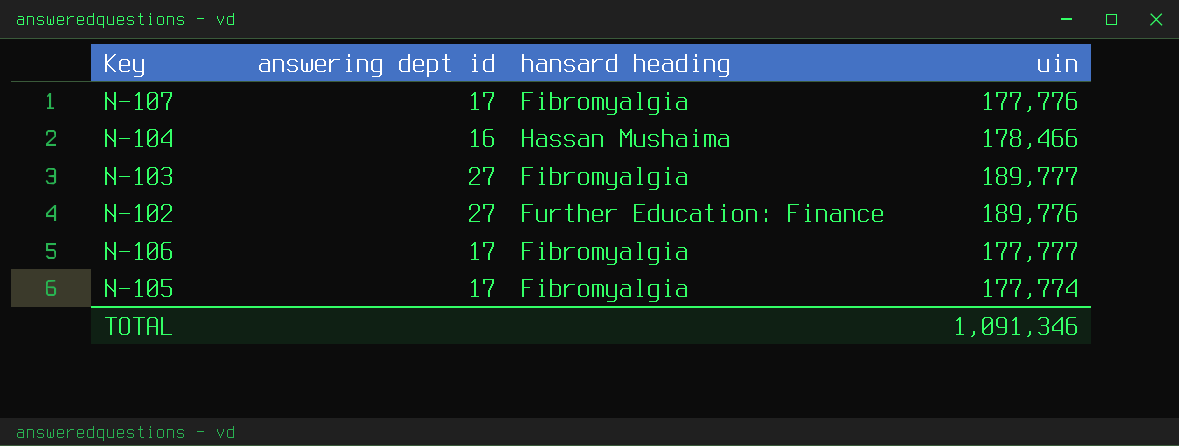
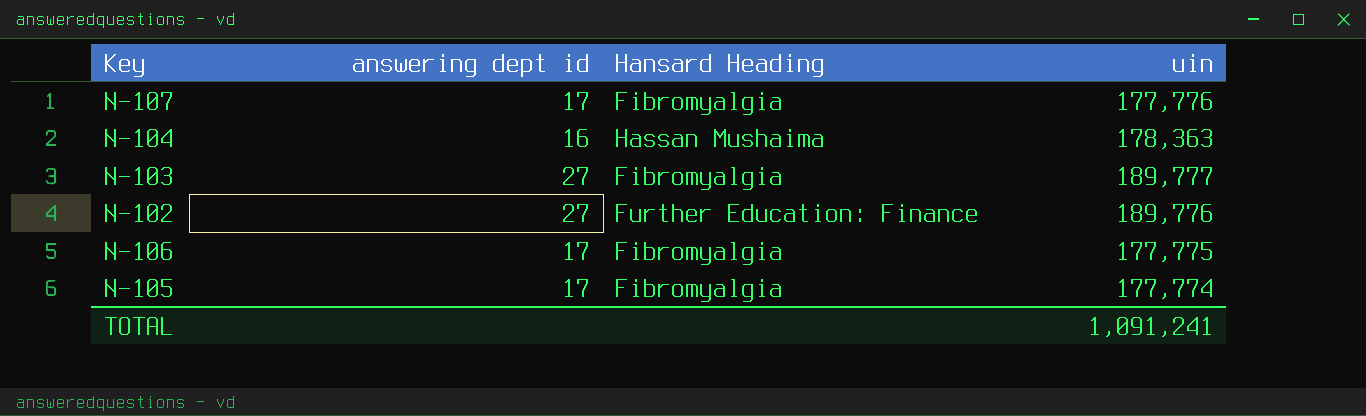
column name: hansard heading -> Hansard Heading
N-104 | uin: 178,466 -> 178,363
N-106 | uin: 177,777 -> 177,775
TOTAL | uin: 1,091,346 -> 1,091,241

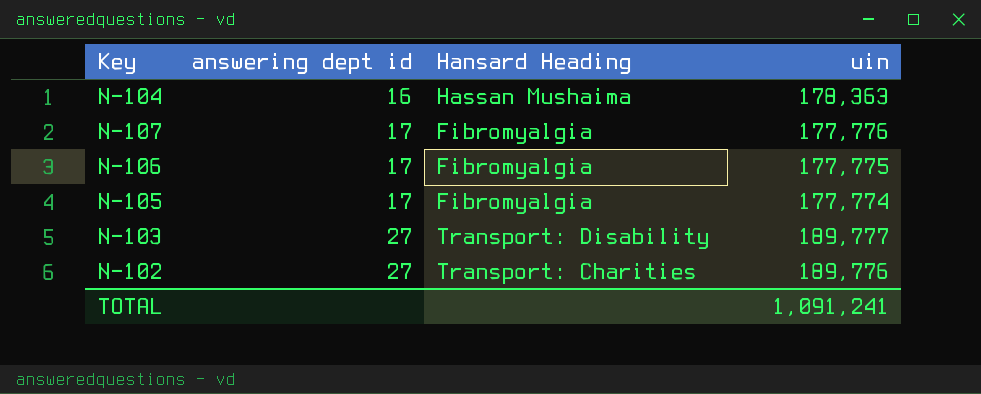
row order: none -> answering dept id ascending
N-103 | Hansard Heading: Fibromyalgia -> Transport: Disability
N-102 | Hansard Heading: Further Education: Finance -> Transport: Charities

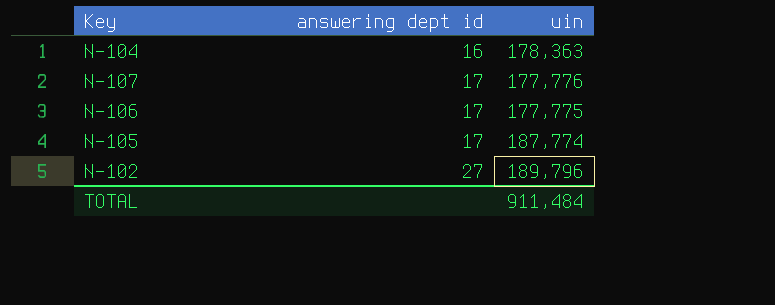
column Hansard Heading | position: 3 -> none
row N-103: 27 | Transport: Disability | 189,777 -> none
N-105 | uin: 177,774 -> 187,774
N-102 | uin: 189,776 -> 189,796
TOTAL | uin: 1,091,241 -> 911,484

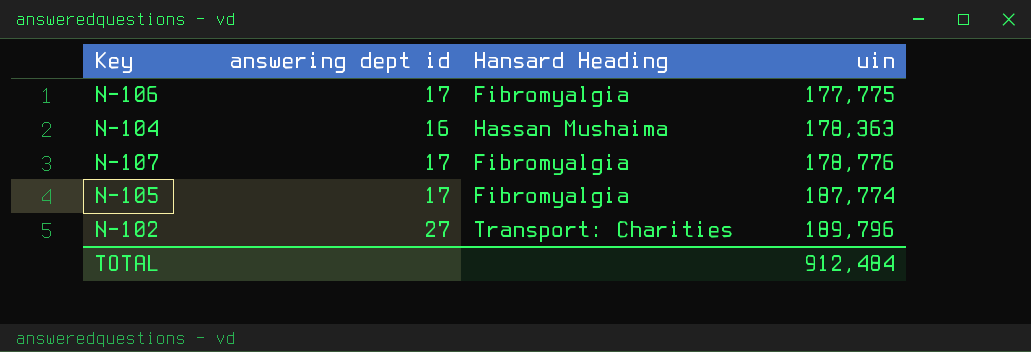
row order: answering dept id ascending -> uin ascending
column Hansard Heading | position: none -> 3
N-107 | uin: 177,776 -> 178,776
TOTAL | uin: 911,484 -> 912,484

